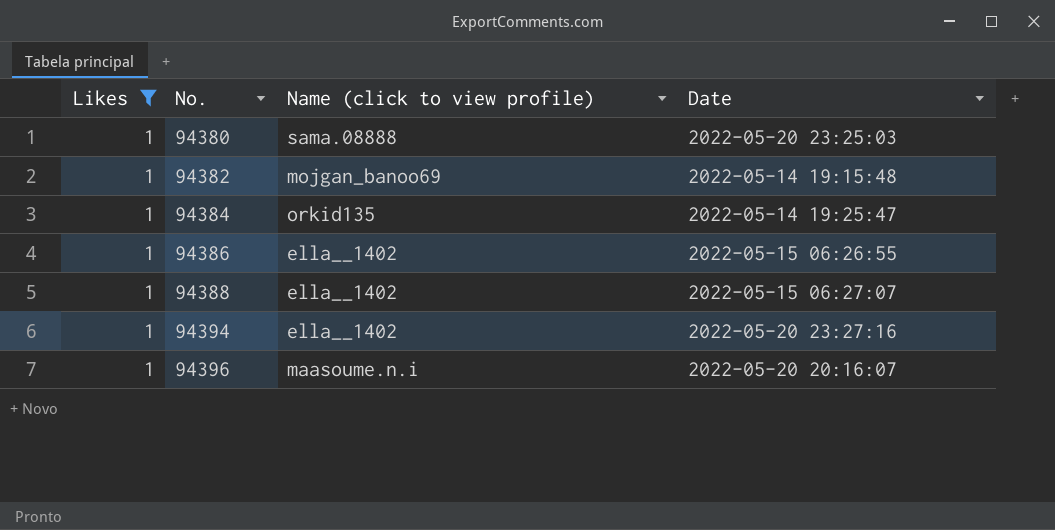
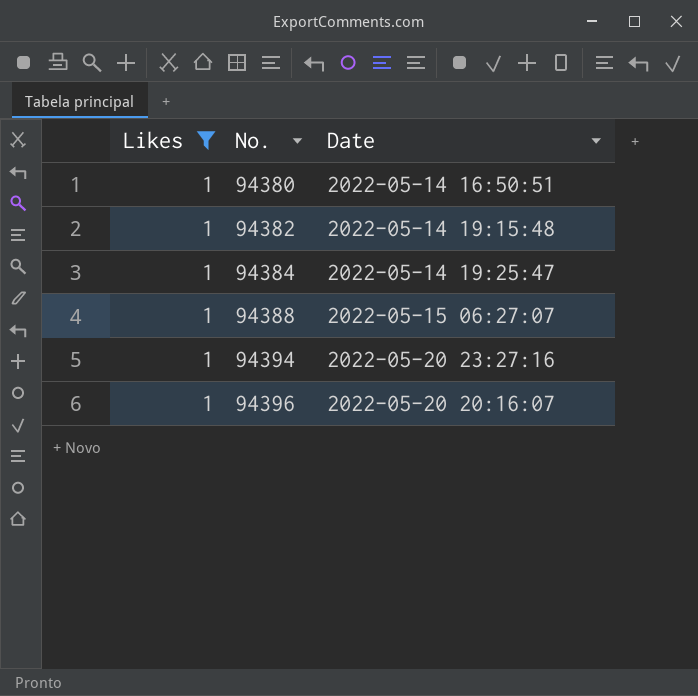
column Name (click to view profile) | position: 3 -> none
row 94386: 1 | ella__1402 | 2022-05-15 06:26:55 -> none
94380 | Date: 2022-05-20 23:25:03 -> 2022-05-14 16:50:51

